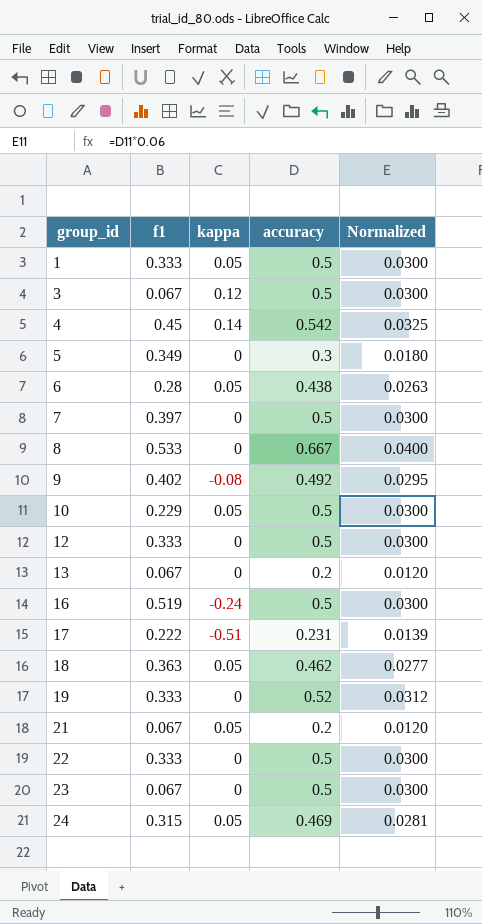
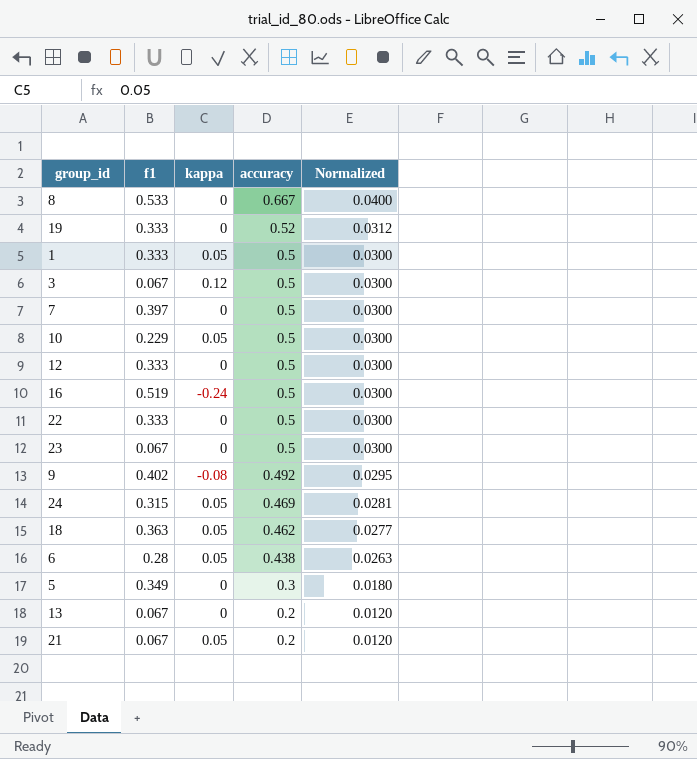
row order: group_id ascending -> accuracy descending
row 4: 0.45 | 0.14 | 0.542 | 0.0325 -> none
row 17: 0.222 | -0.51 | 0.231 | 0.0139 -> none

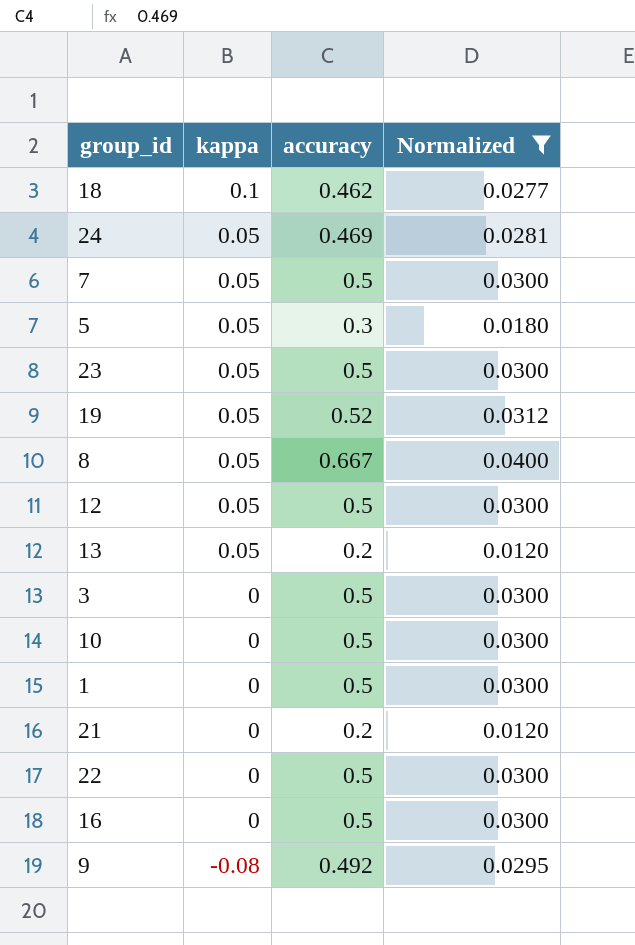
filter: none -> Normalized != 0.0263
row order: accuracy descending -> kappa descending
column f1 | position: 2 -> none
18 | kappa: 0.05 -> 0.1
7 | kappa: 0 -> 0.05
5 | kappa: 0 -> 0.05
23 | kappa: 0 -> 0.05
19 | kappa: 0 -> 0.05
8 | kappa: 0 -> 0.05
12 | kappa: 0 -> 0.05
13 | kappa: 0 -> 0.05
3 | kappa: 0.12 -> 0
10 | kappa: 0.05 -> 0
1 | kappa: 0.05 -> 0
21 | kappa: 0.05 -> 0
16 | kappa: -0.24 -> 0

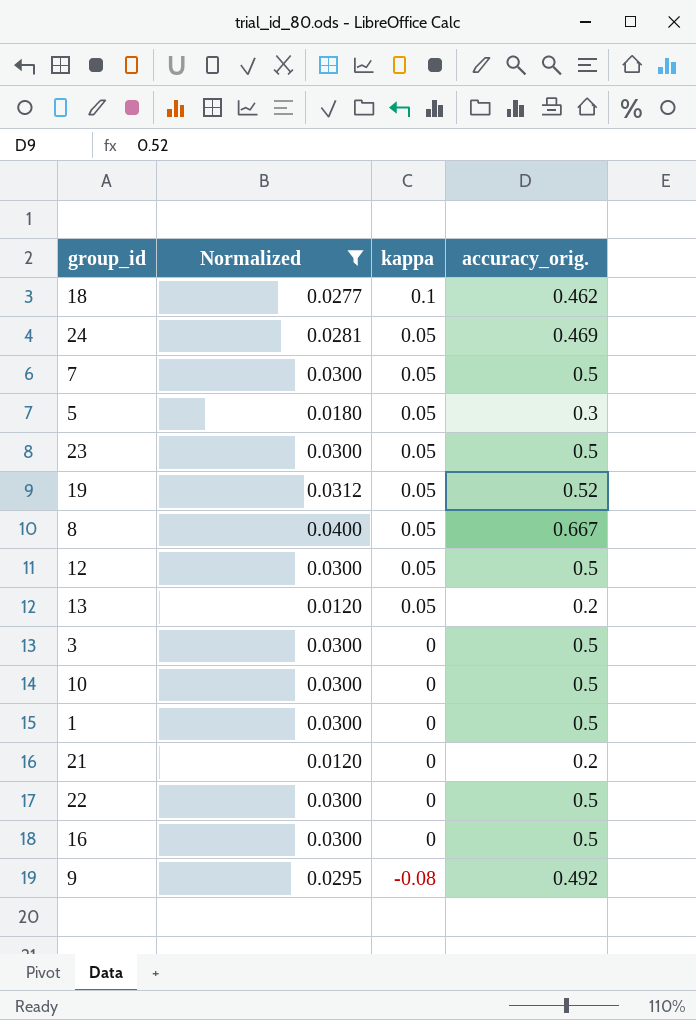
column Normalized | position: 4 -> 2
column name: accuracy -> accuracy_orig.

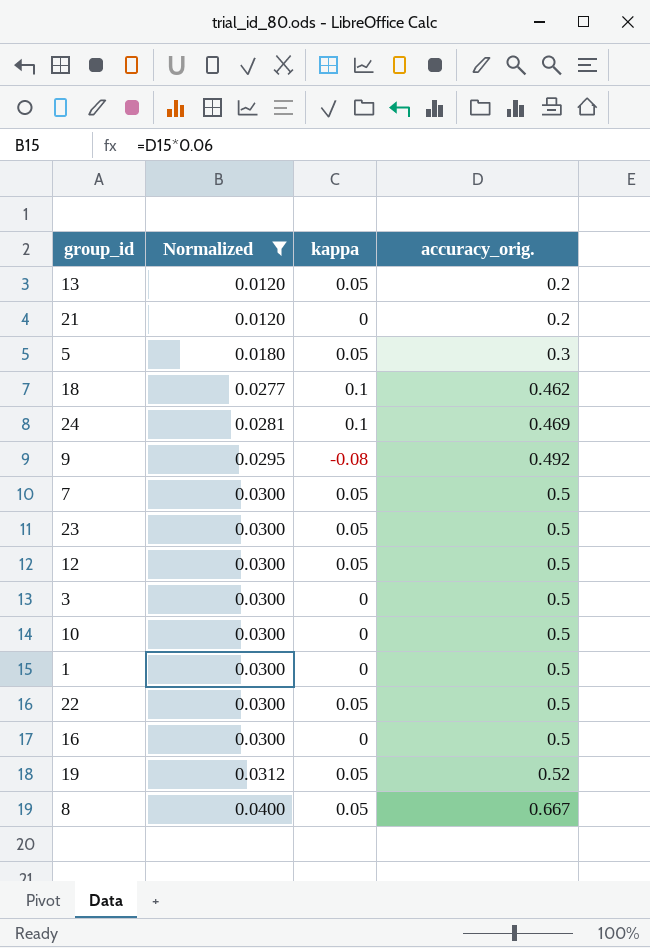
row order: kappa descending -> Normalized ascending
24 | kappa: 0.05 -> 0.1
22 | kappa: 0 -> 0.05

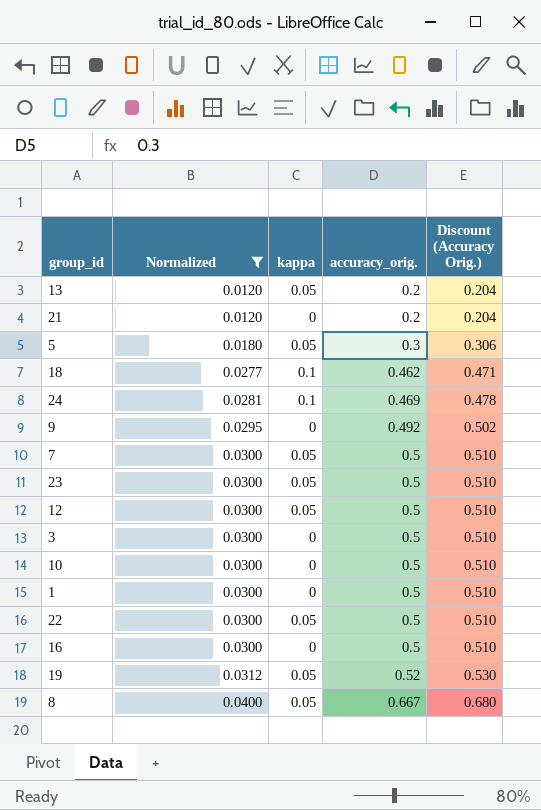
column Discount (Accuracy Orig.) | formula: none -> [accuracy_orig.] * 1.02
9 | kappa: -0.08 -> 0

